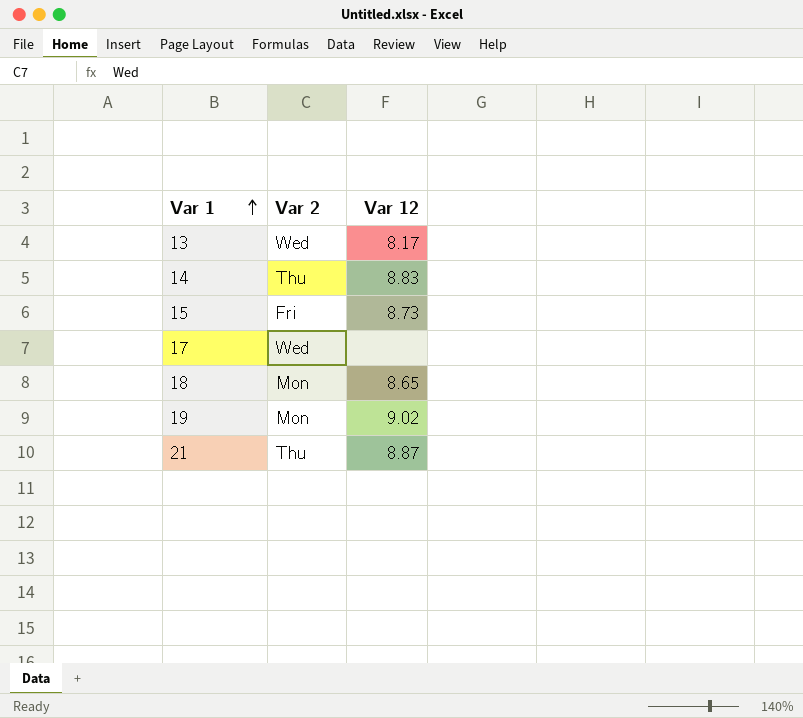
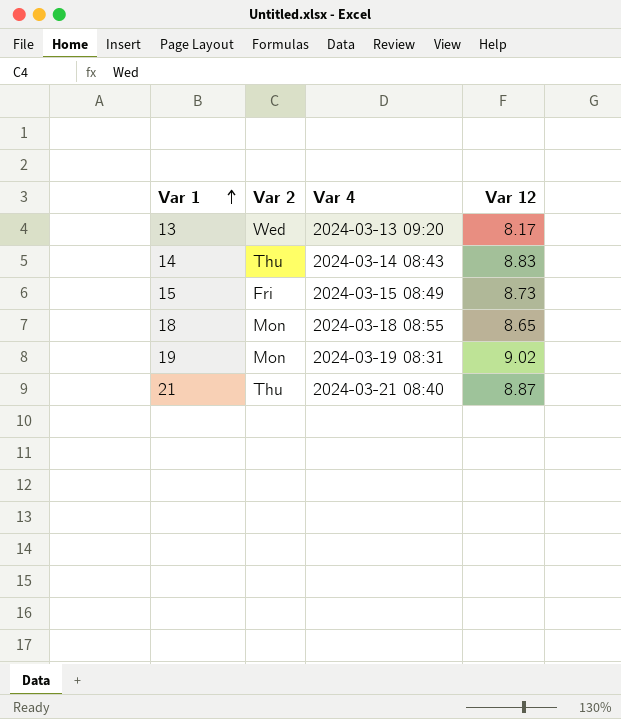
column Var 4 | position: none -> 3
row 17: Wed | none -> none

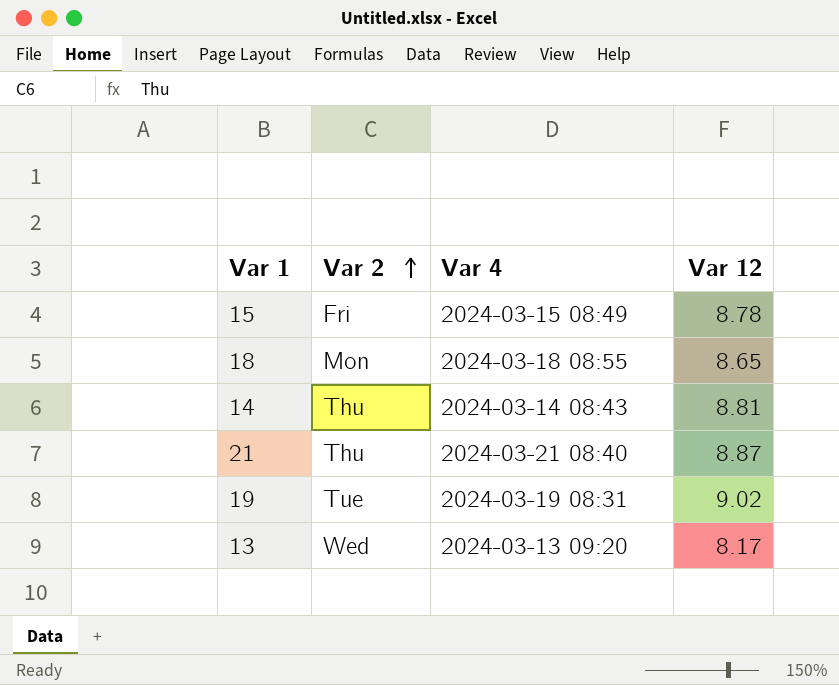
row order: Var 1 ascending -> Var 2 ascending
15 | Var 12: 8.73 -> 8.78
14 | Var 12: 8.83 -> 8.81
19 | Var 2: Mon -> Tue

